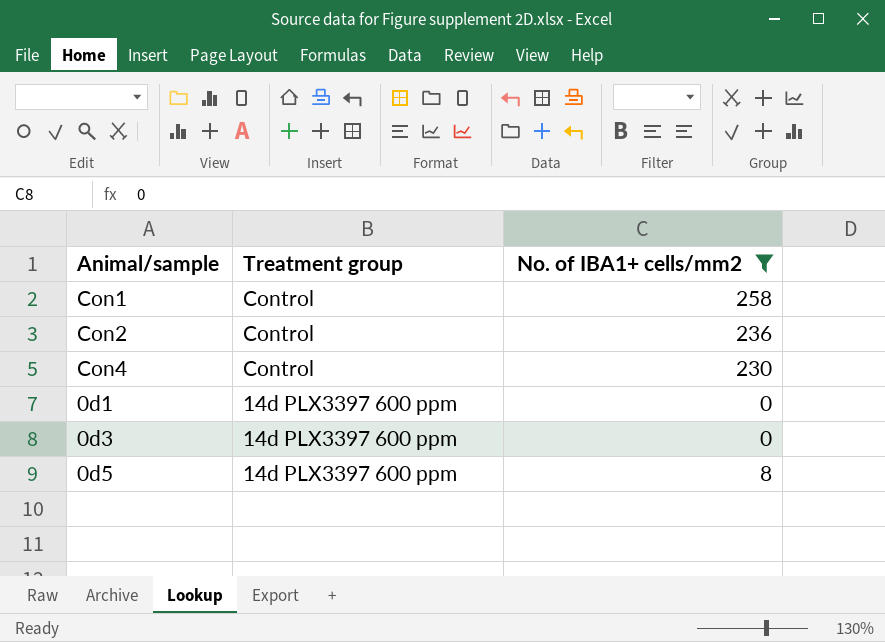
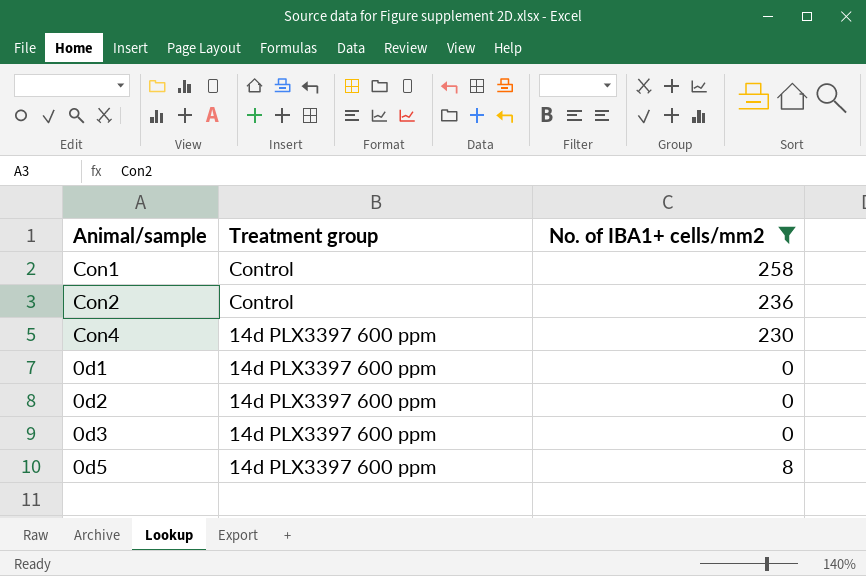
Con4 | Treatment group: Control -> 14d PLX3397 600 ppm
row 0d2: none -> 14d PLX3397 600 ppm | 0

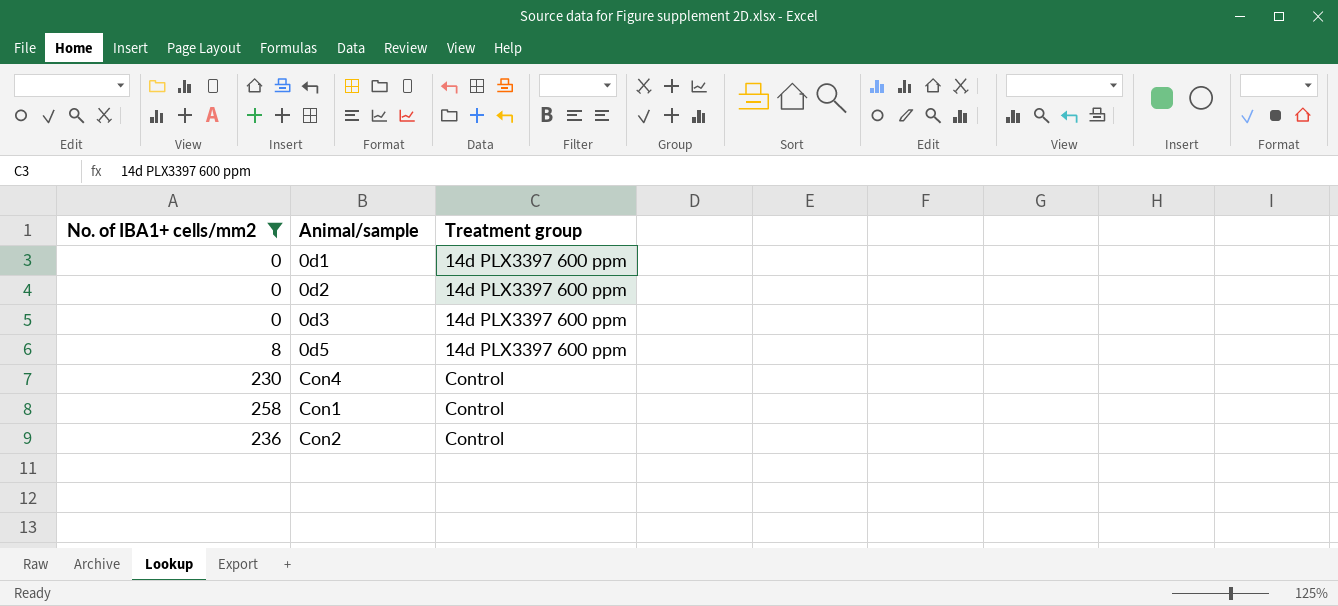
row order: Treatment group descending -> Treatment group ascending
column No. of IBA1+ cells/mm2 | position: 3 -> 1
Con4 | Treatment group: 14d PLX3397 600 ppm -> Control

